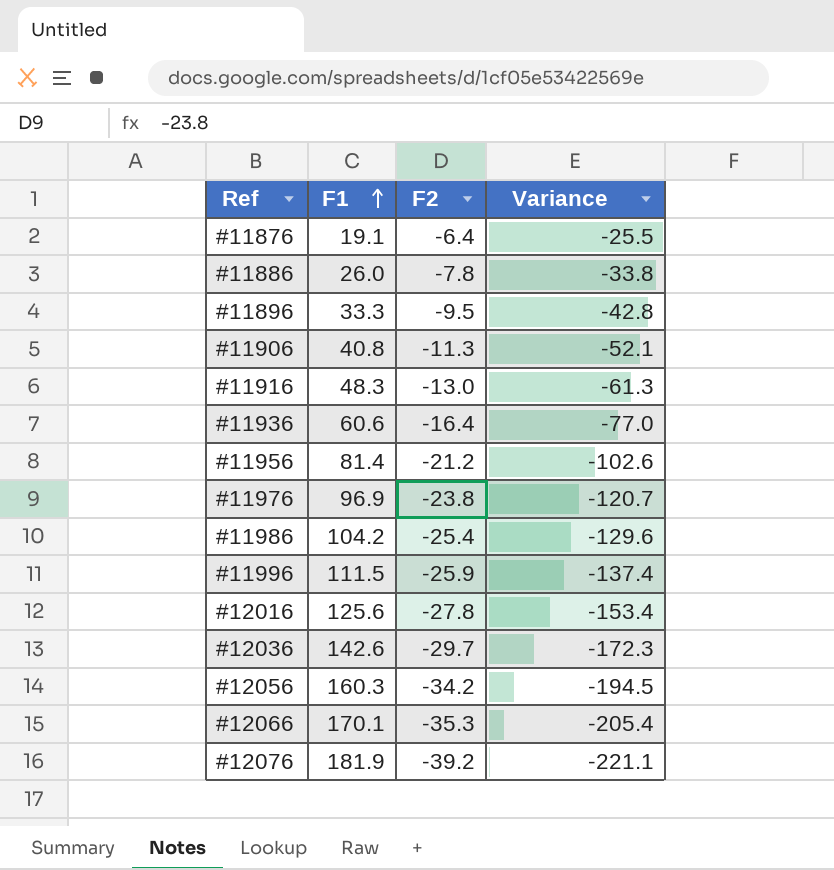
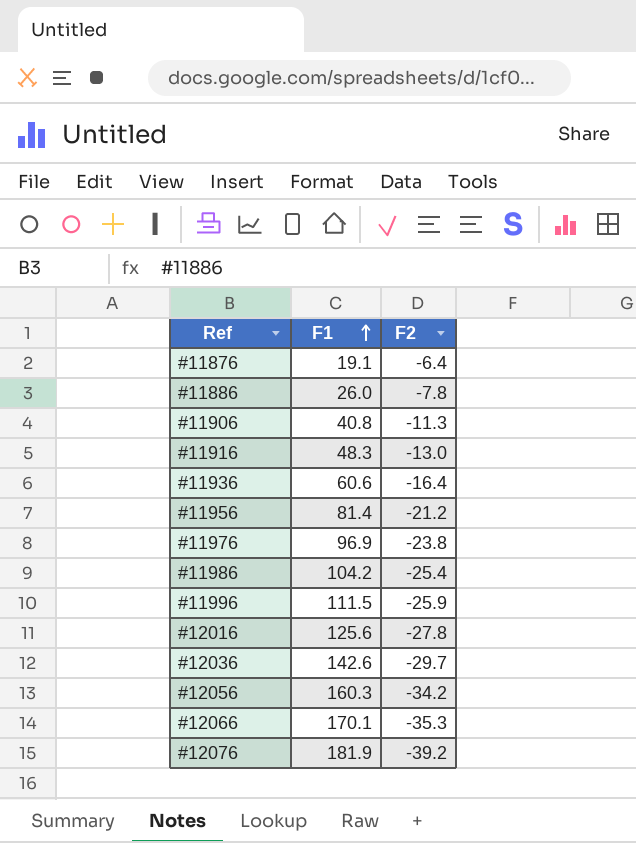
column Variance | formula: [F2] - [F1] -> none
row #11896: 33.3 | -9.5 | -42.8 -> none

